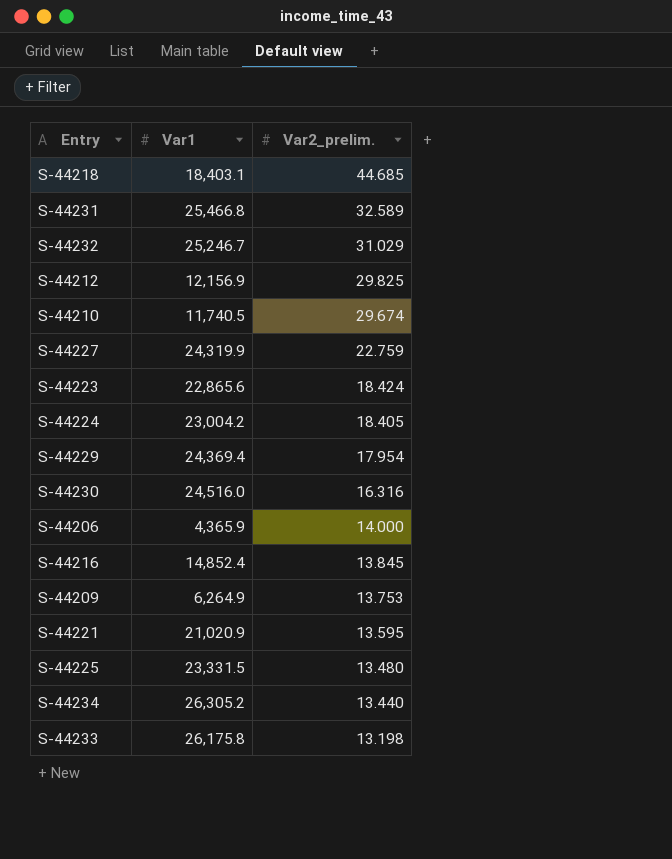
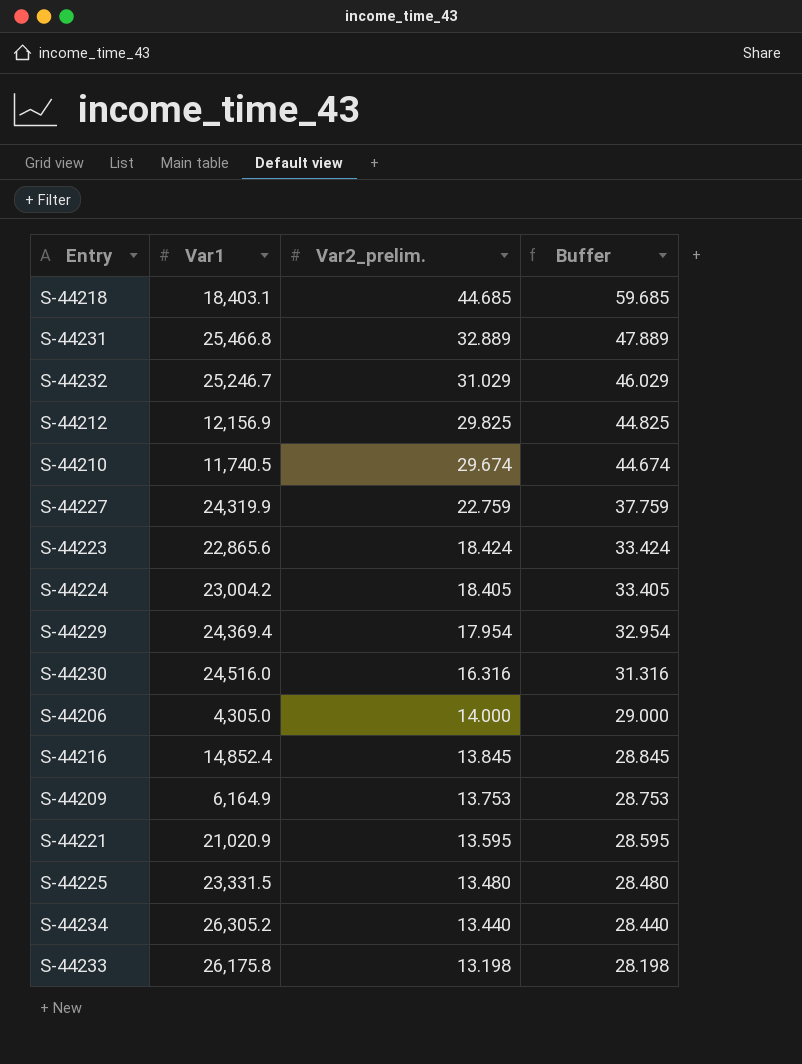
column Buffer | formula: none -> [Var2_prelim.] + 15
S-44231 | Var2_prelim.: 32.589 -> 32.889
S-44206 | Var1: 4,365.9 -> 4,305.0
S-44209 | Var1: 6,264.9 -> 6,164.9

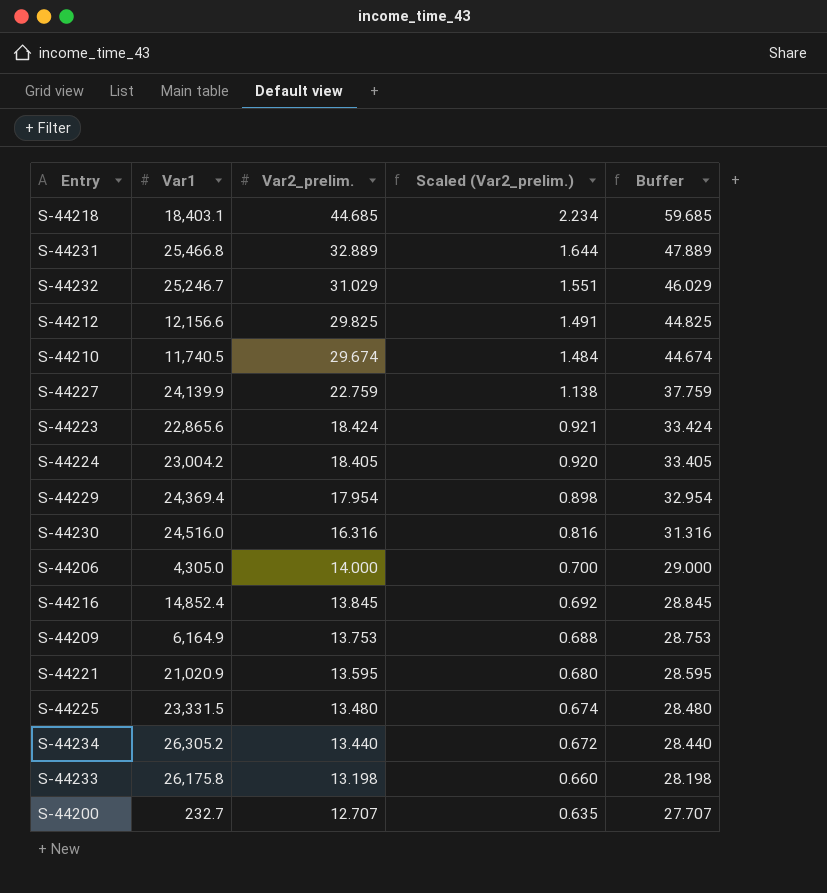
column Scaled (Var2_prelim.) | formula: none -> [Var2_prelim.] * 0.05
S-44212 | Var1: 12,156.9 -> 12,156.6
S-44227 | Var1: 24,319.9 -> 24,139.9
row S-44200: none -> 232.7 | 12.707 | 0.635 | 27.707

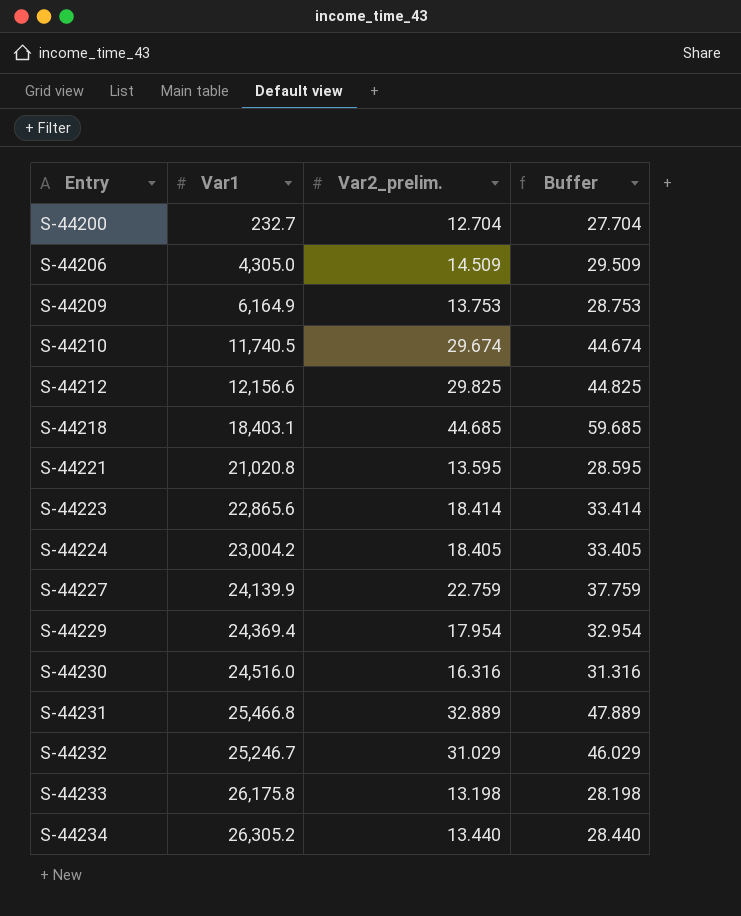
row order: Var2_prelim. descending -> Entry ascending
column Scaled (Var2_prelim.) | formula: [Var2_prelim.] * 0.05 -> none
row S-44216: 14,852.4 | 13.845 | 0.692 | 28.845 -> none
row S-44225: 23,331.5 | 13.480 | 0.674 | 28.480 -> none
S-44200 | Var2_prelim.: 12.707 -> 12.704
S-44200 | Buffer: 27.707 -> 27.704
S-44206 | Var2_prelim.: 14.000 -> 14.509
S-44206 | Buffer: 29.000 -> 29.509
S-44221 | Var1: 21,020.9 -> 21,020.8
S-44223 | Var2_prelim.: 18.424 -> 18.414
S-44223 | Buffer: 33.424 -> 33.414

